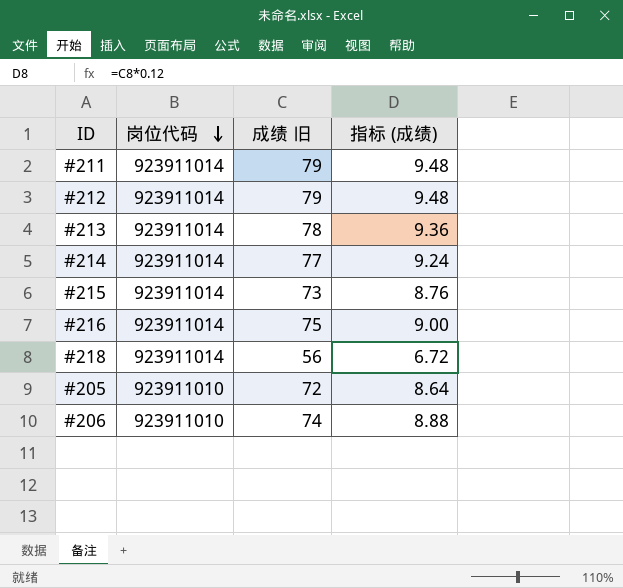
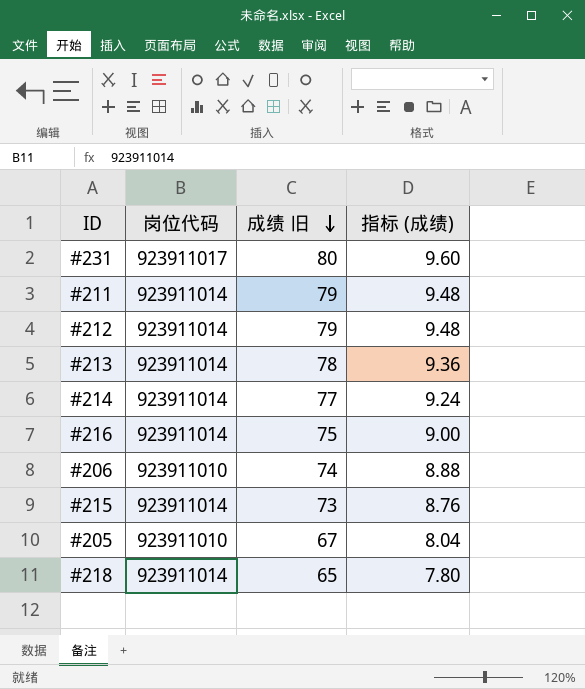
row order: 岗位代码 descending -> 成绩 旧 descending
row #231: none -> 923911017 | 80 | 9.60
#205 | 成绩 旧: 72 -> 67
#205 | 指标 (成绩): 8.64 -> 8.04
#218 | 成绩 旧: 56 -> 65
#218 | 指标 (成绩): 6.72 -> 7.80

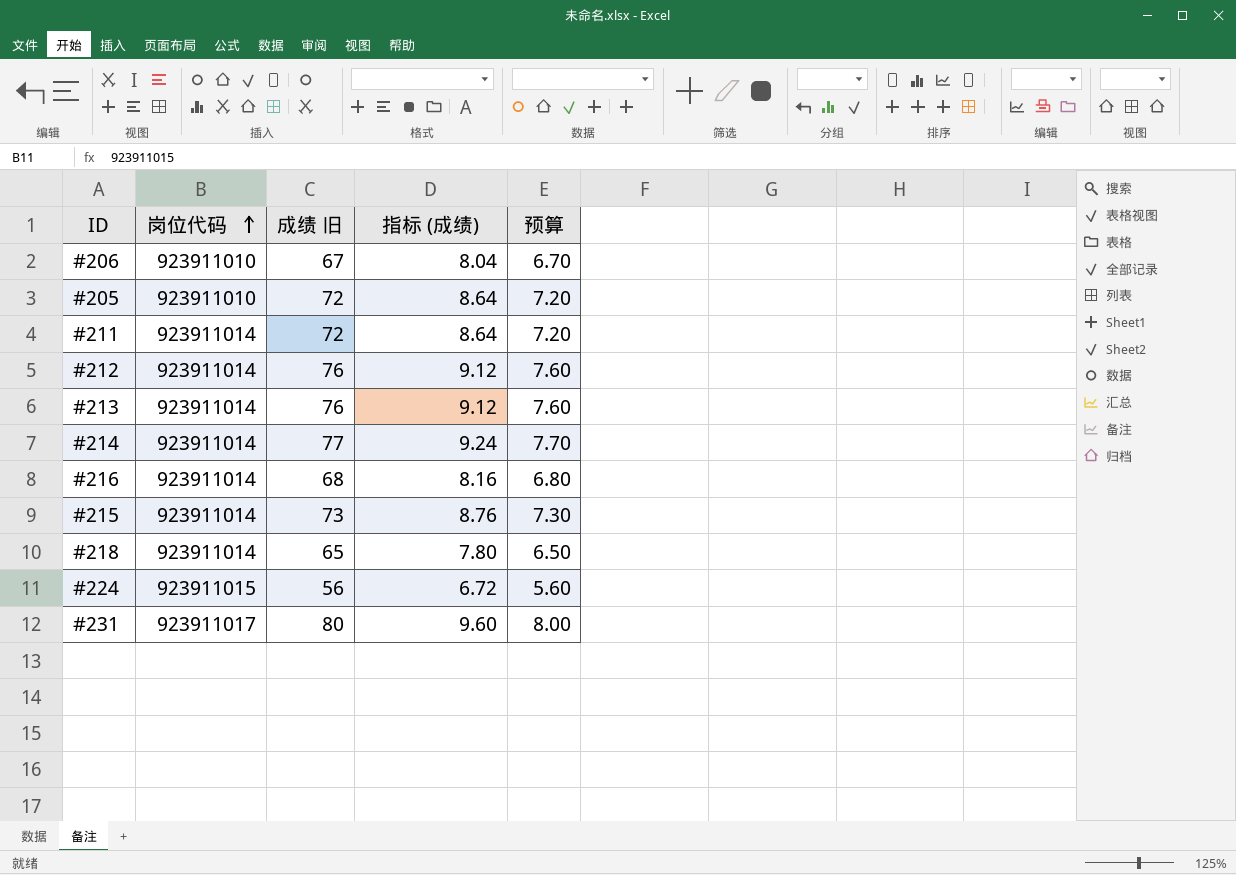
row order: 成绩 旧 descending -> 岗位代码 ascending
column 预算 | formula: none -> [成绩 旧] * 0.1
#206 | 成绩 旧: 74 -> 67
#206 | 指标 (成绩): 8.88 -> 8.04
#205 | 成绩 旧: 67 -> 72
#205 | 指标 (成绩): 8.04 -> 8.64
#211 | 成绩 旧: 79 -> 72
#211 | 指标 (成绩): 9.48 -> 8.64
#212 | 成绩 旧: 79 -> 76
#212 | 指标 (成绩): 9.48 -> 9.12
#213 | 成绩 旧: 78 -> 76
#213 | 指标 (成绩): 9.36 -> 9.12
#216 | 成绩 旧: 75 -> 68
#216 | 指标 (成绩): 9.00 -> 8.16
row #224: none -> 923911015 | 56 | 6.72 | 5.60

